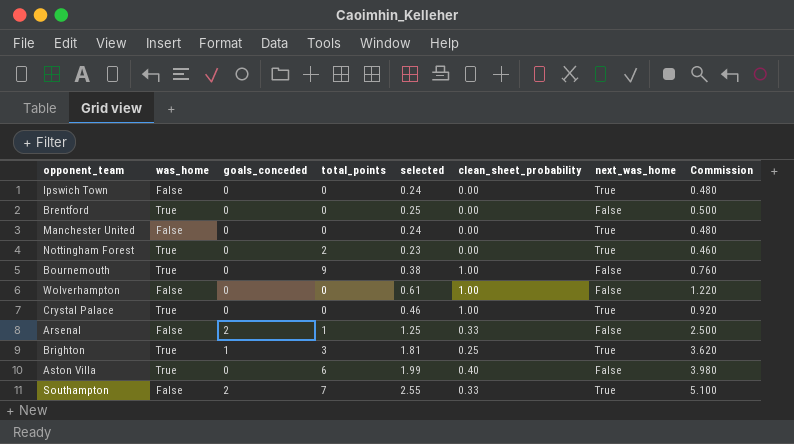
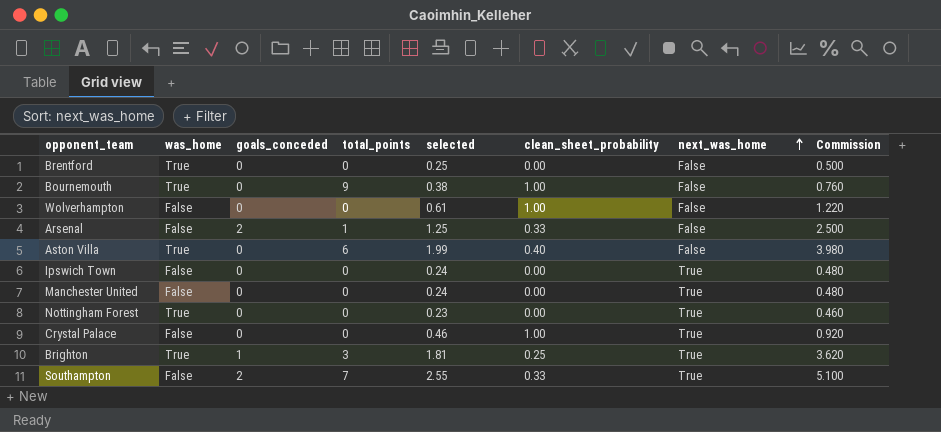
row order: none -> next_was_home ascending
Nottingham Forest | total_points: 2 -> 0
Crystal Palace | was_home: True -> False

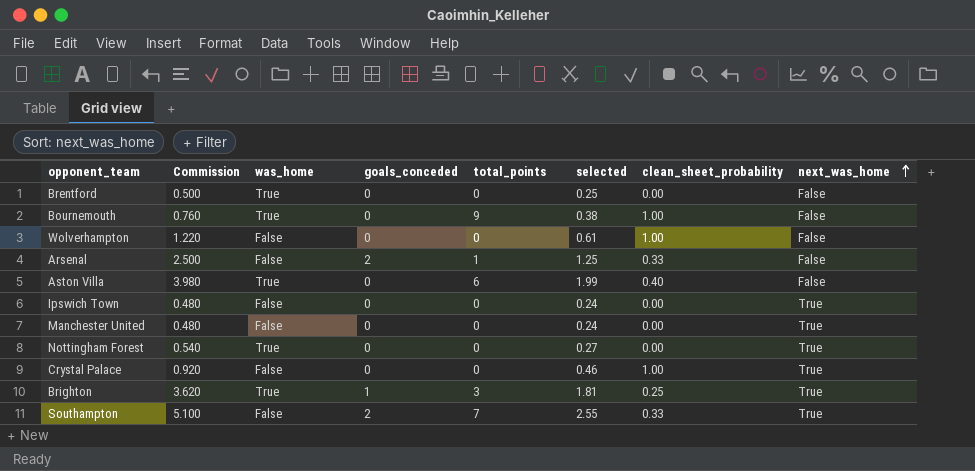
column Commission | position: 8 -> 2
Nottingham Forest | Commission: 0.460 -> 0.540
Nottingham Forest | selected: 0.23 -> 0.27

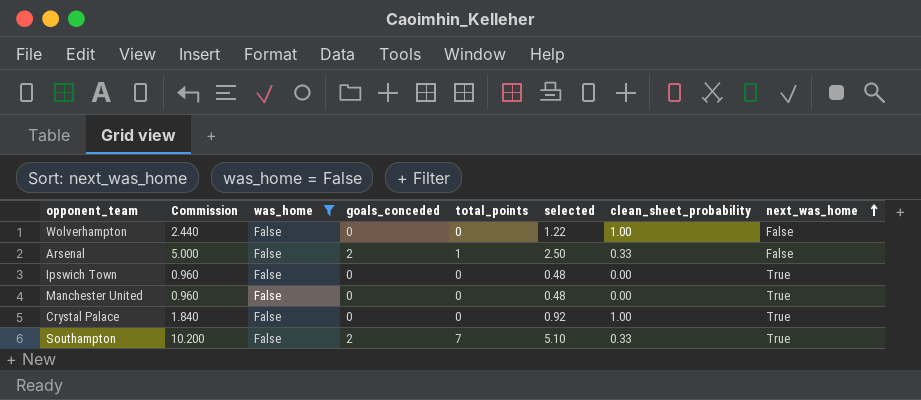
filter: none -> was_home = False
Wolverhampton | Commission: 1.220 -> 2.440
Wolverhampton | selected: 0.61 -> 1.22
Arsenal | Commission: 2.500 -> 5.000
Arsenal | selected: 1.25 -> 2.50
Ipswich Town | Commission: 0.480 -> 0.960
Ipswich Town | selected: 0.24 -> 0.48
Manchester United | Commission: 0.480 -> 0.960
Manchester United | selected: 0.24 -> 0.48
Crystal Palace | Commission: 0.920 -> 1.840
Crystal Palace | selected: 0.46 -> 0.92
Southampton | Commission: 5.100 -> 10.200
Southampton | selected: 2.55 -> 5.10

